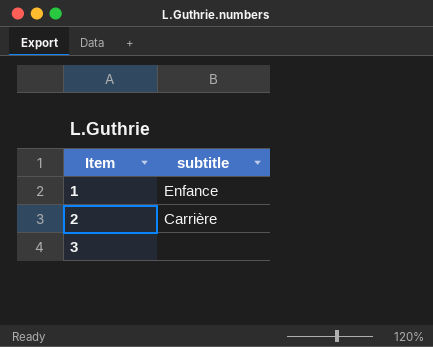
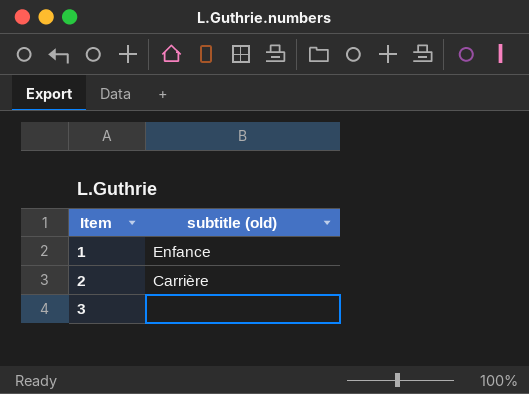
column name: subtitle -> subtitle (old)

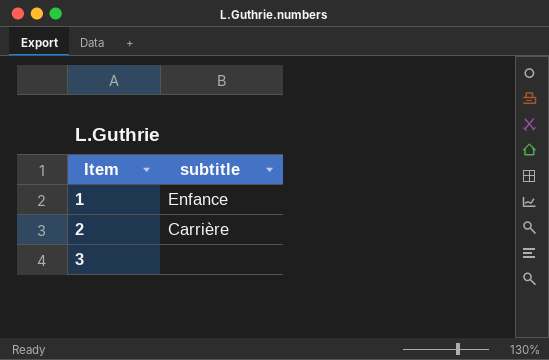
column name: subtitle (old) -> subtitle

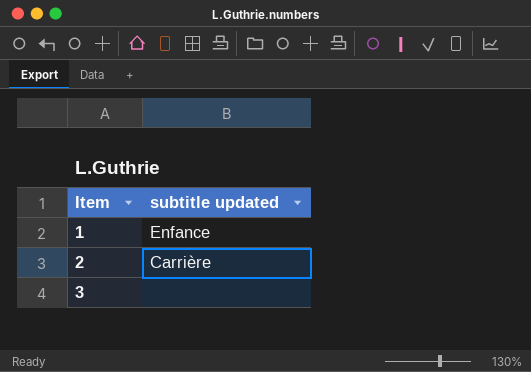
column name: subtitle -> subtitle updated

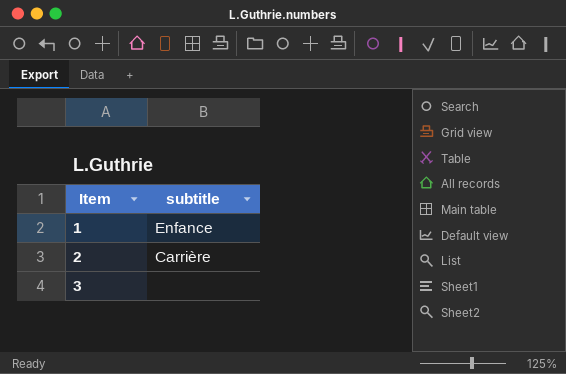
column name: subtitle updated -> subtitle

